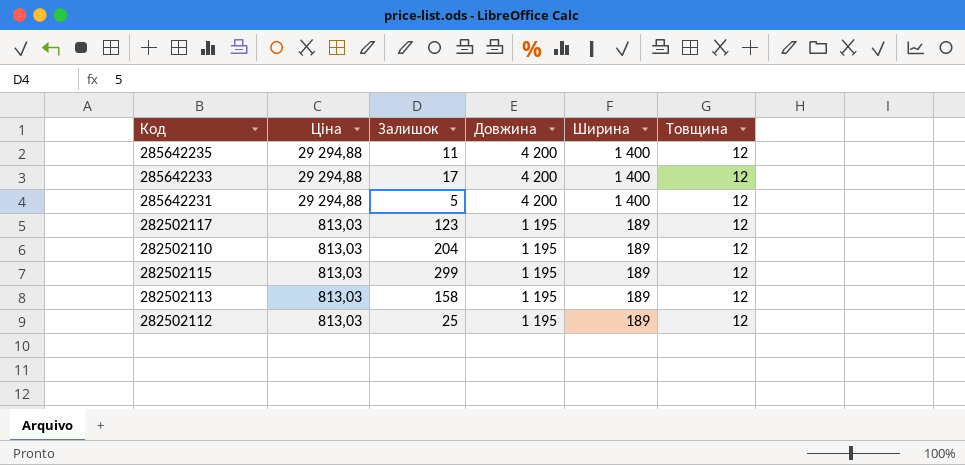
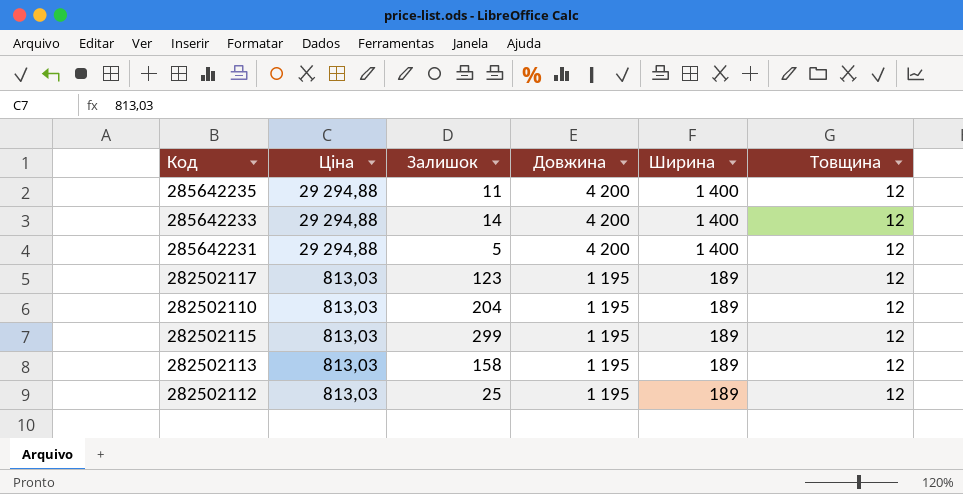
285642233 | Залишок: 17 -> 14

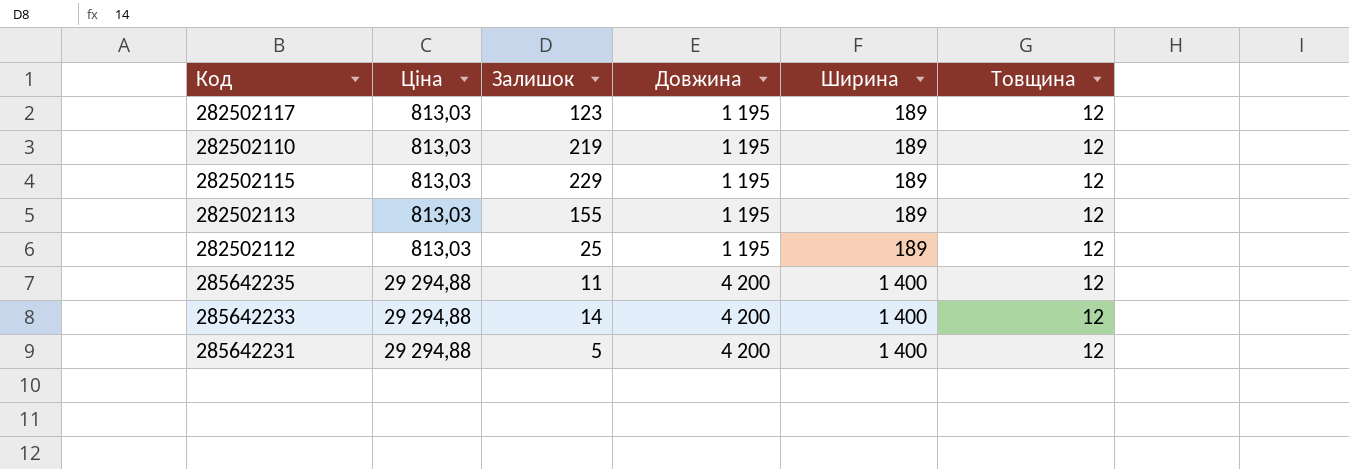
row order: Ціна descending -> Ціна ascending
282502110 | Залишок: 204 -> 219
282502115 | Залишок: 299 -> 229
282502113 | Залишок: 158 -> 155

